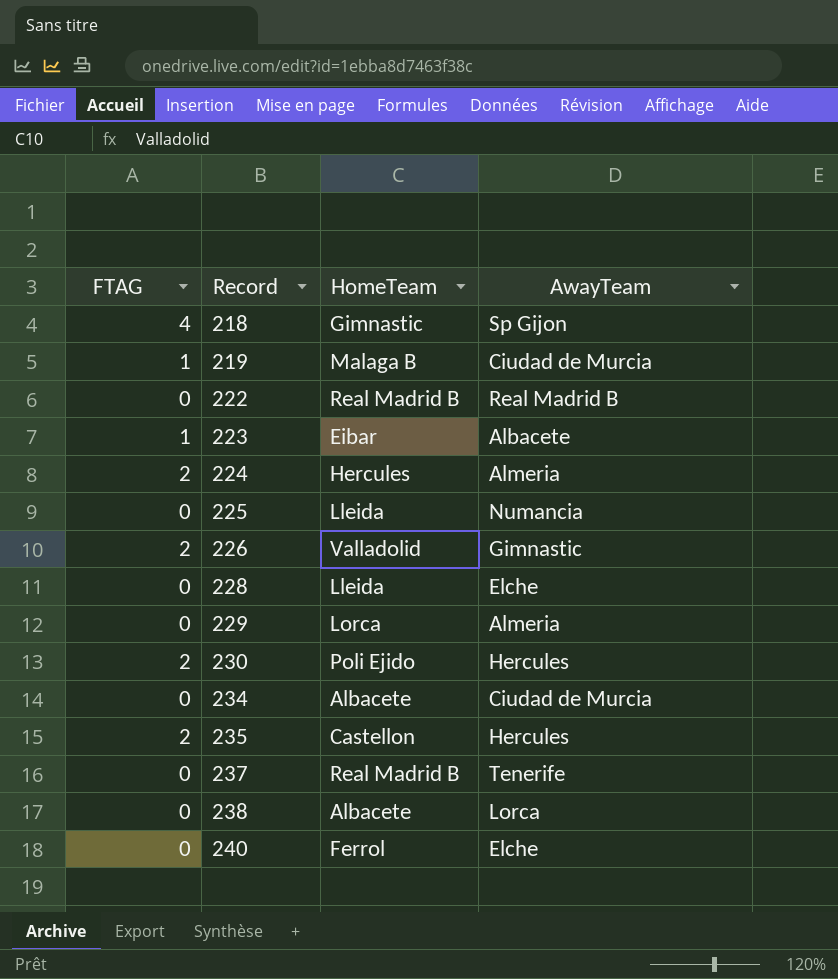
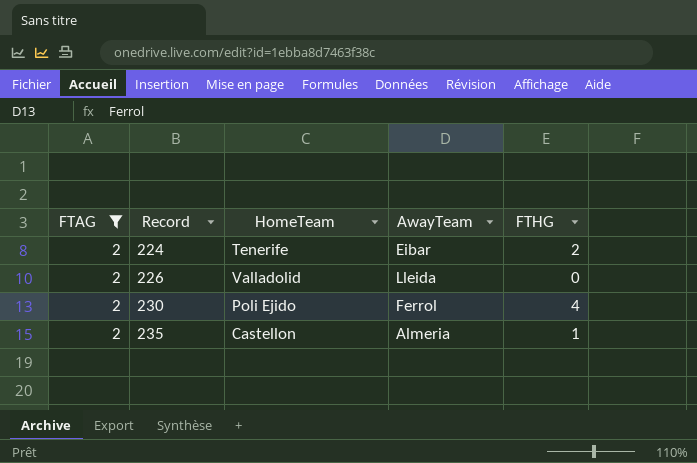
filter: none -> FTAG = 2
column FTHG | position: none -> 5
224 | HomeTeam: Hercules -> Tenerife
224 | AwayTeam: Almeria -> Eibar
226 | AwayTeam: Gimnastic -> Lleida
230 | AwayTeam: Hercules -> Ferrol
235 | AwayTeam: Hercules -> Almeria

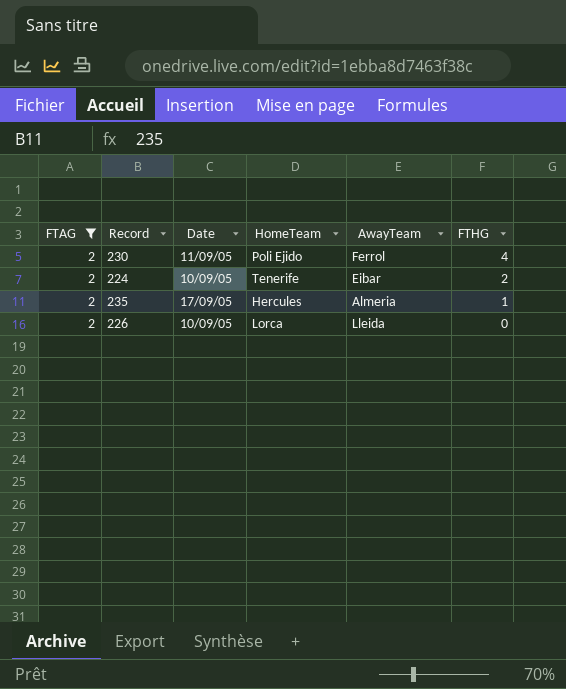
row order: Record ascending -> FTHG descending
column Date | position: none -> 3
235 | HomeTeam: Castellon -> Hercules
226 | HomeTeam: Valladolid -> Lorca

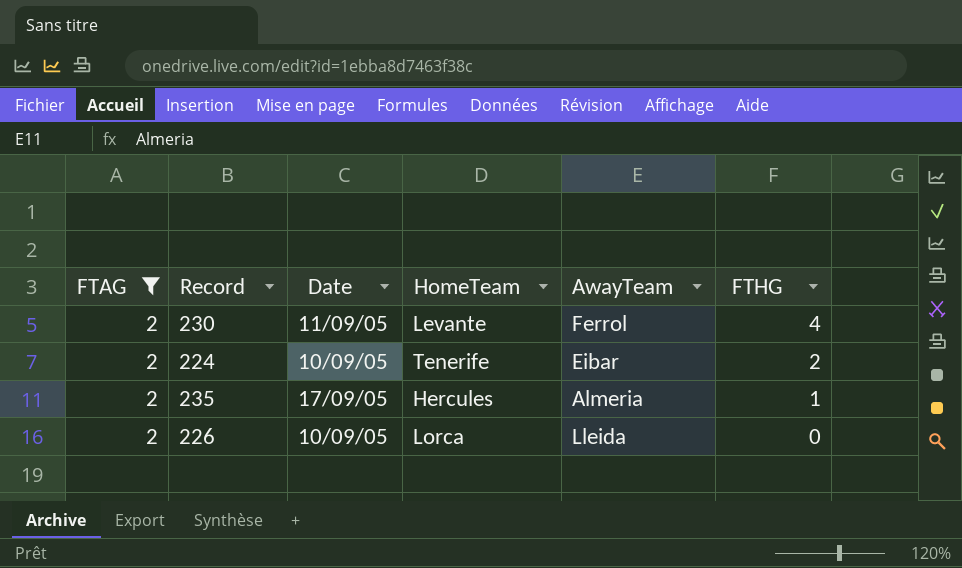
230 | HomeTeam: Poli Ejido -> Levante

